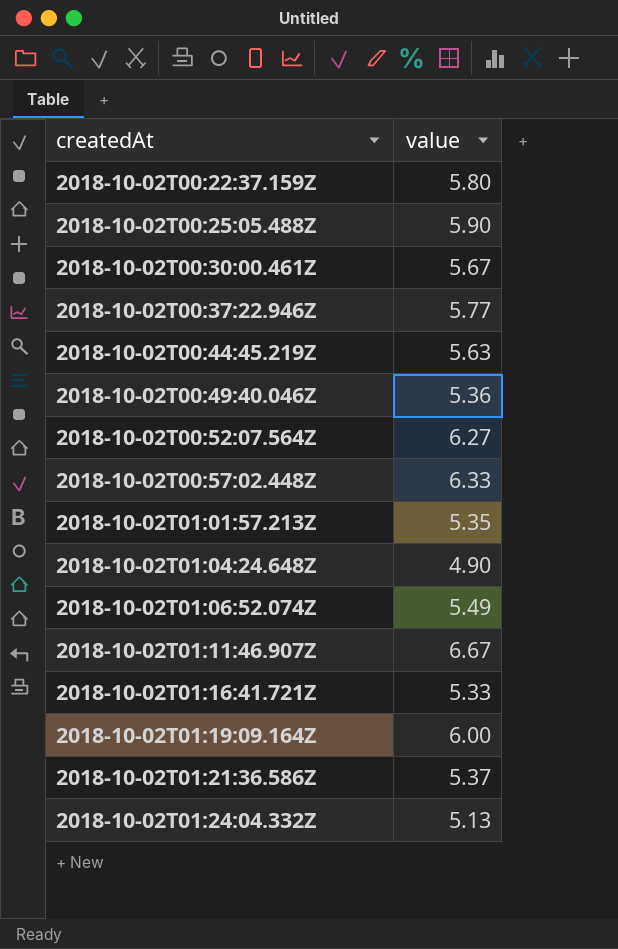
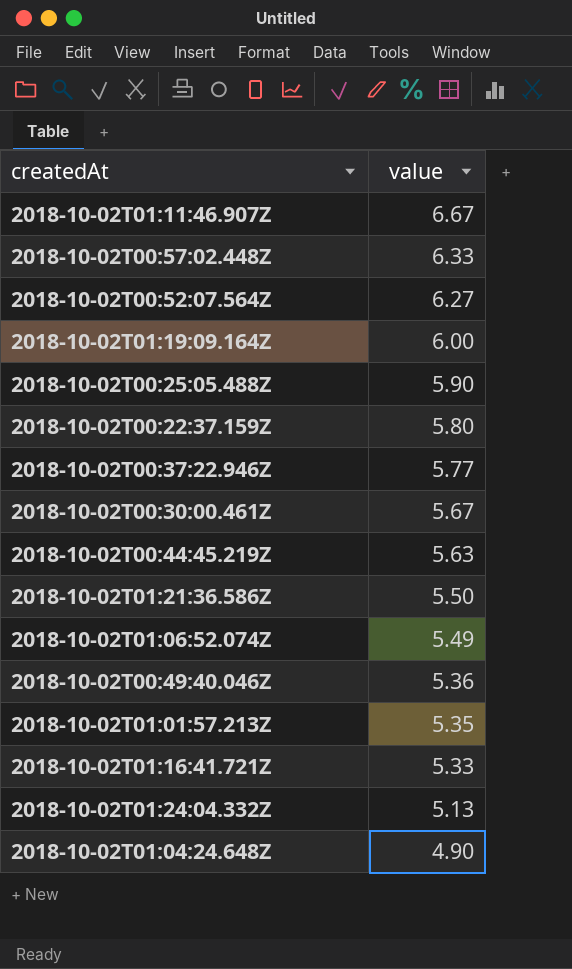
row order: createdAt ascending -> value descending
2018-10-02T01:21:36.586Z | value: 5.37 -> 5.50

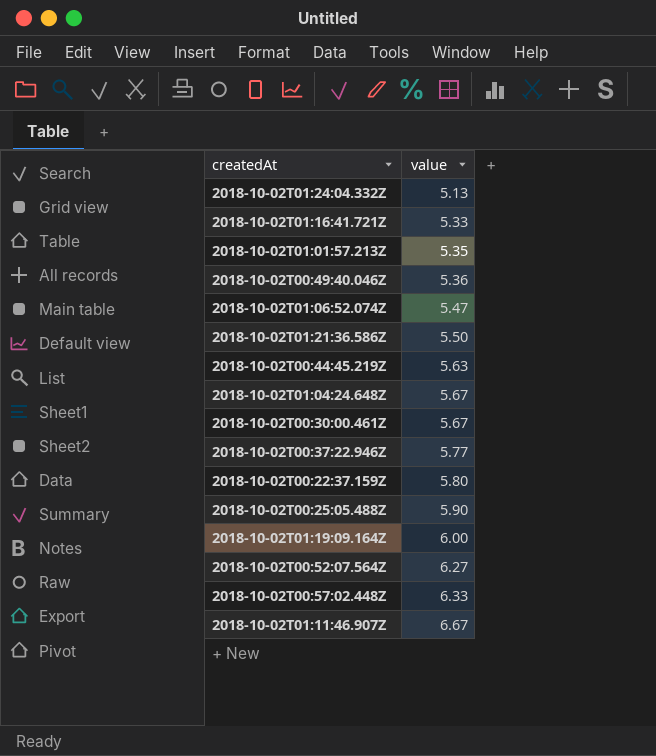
row order: value descending -> value ascending
2018-10-02T01:06:52.074Z | value: 5.49 -> 5.47
2018-10-02T01:04:24.648Z | value: 4.90 -> 5.67

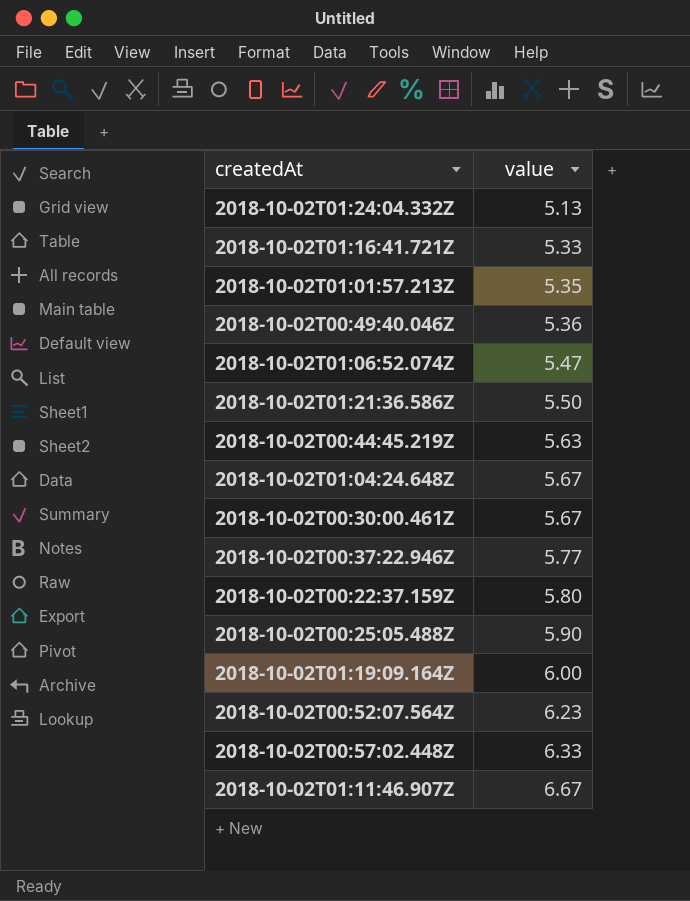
2018-10-02T00:52:07.564Z | value: 6.27 -> 6.23

